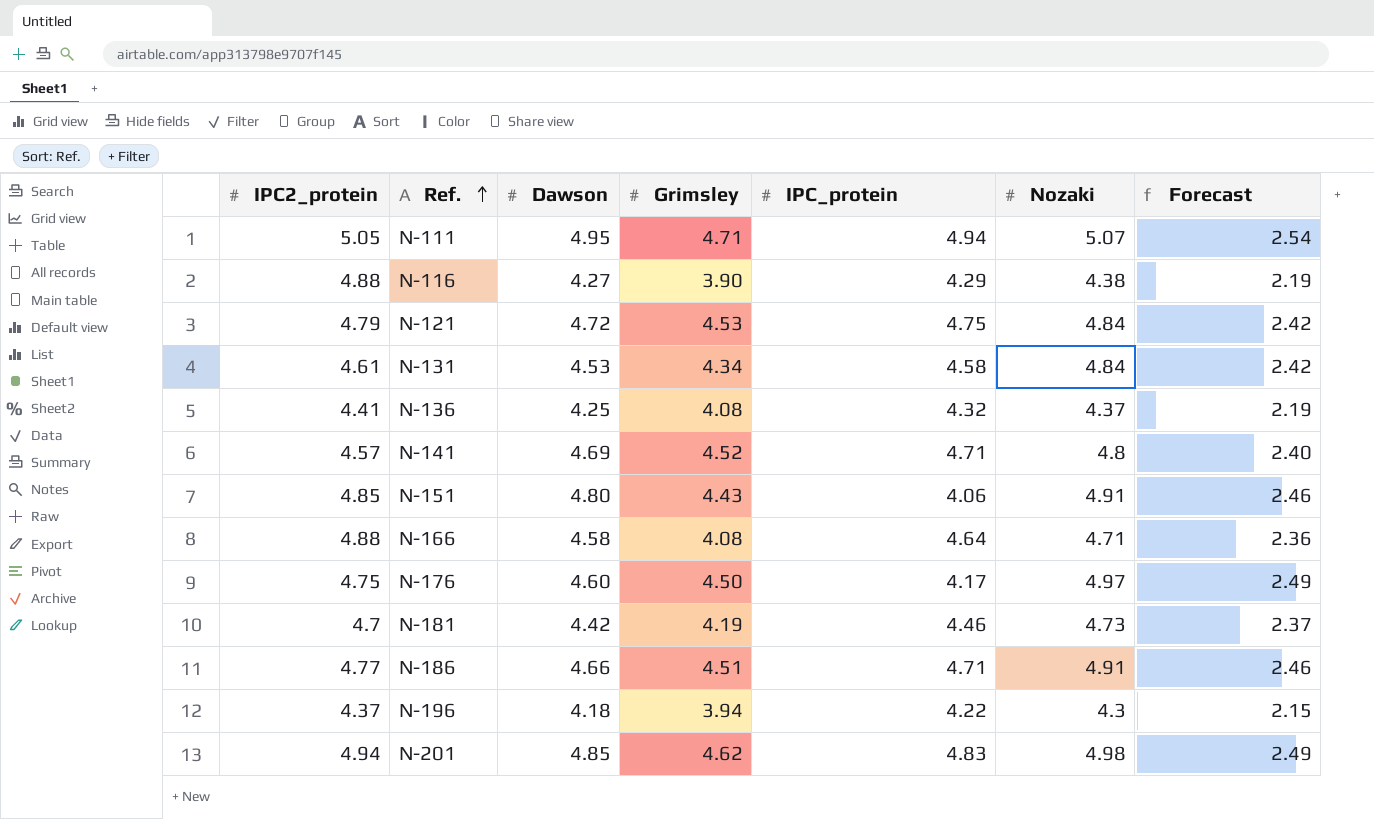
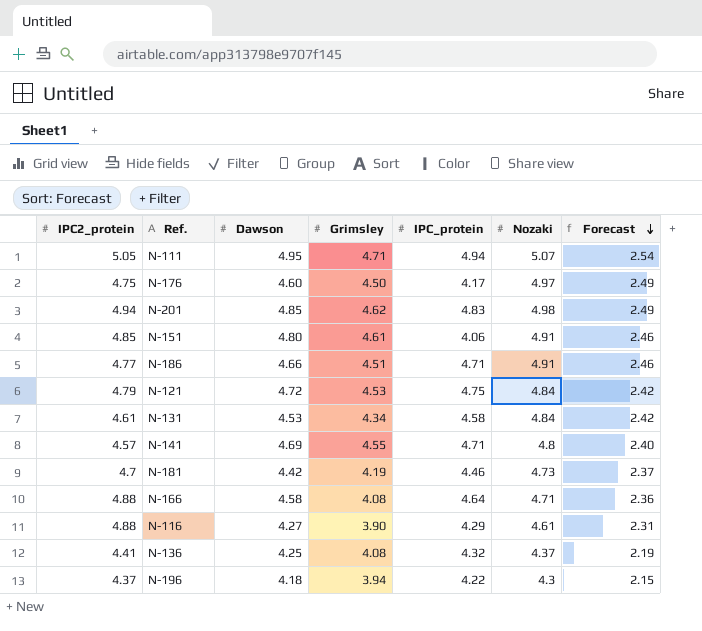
row order: Ref. ascending -> Forecast descending
N-151 | Grimsley: 4.43 -> 4.61
N-141 | Grimsley: 4.52 -> 4.55
N-116 | Nozaki: 4.38 -> 4.61
N-116 | Forecast: 2.19 -> 2.31

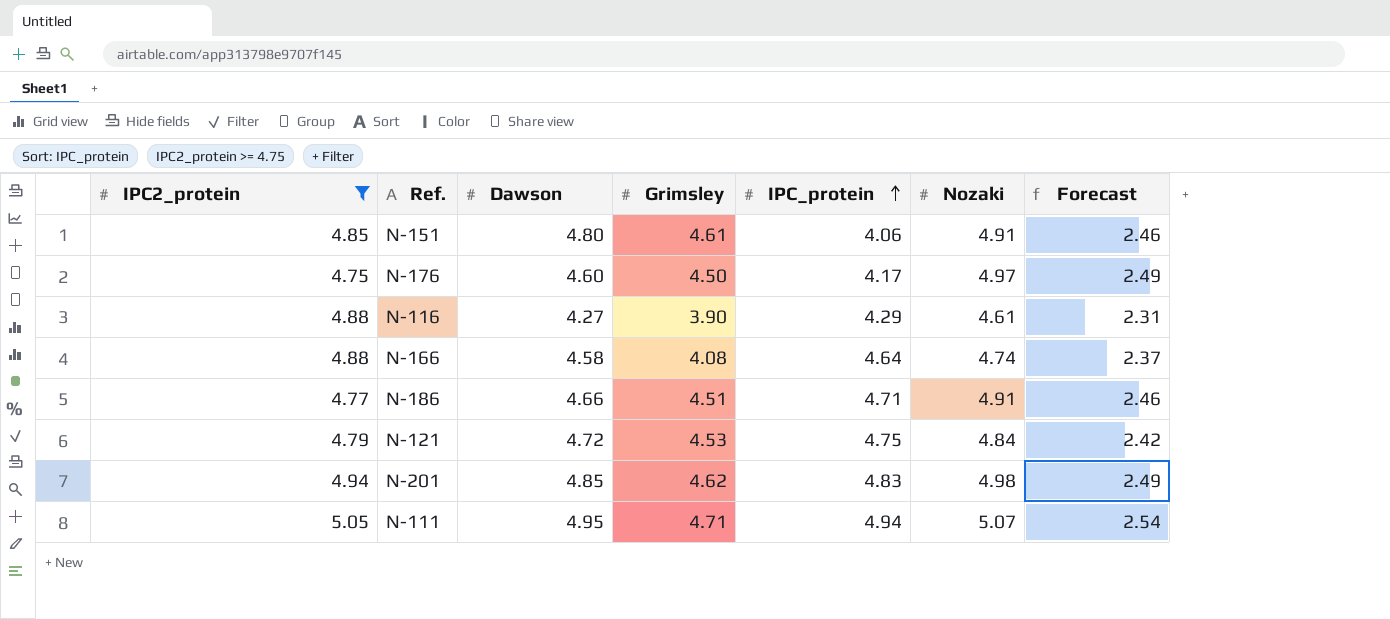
filter: none -> IPC2_protein >= 4.75
row order: Forecast descending -> IPC_protein ascending
N-166 | Nozaki: 4.71 -> 4.74
N-166 | Forecast: 2.36 -> 2.37

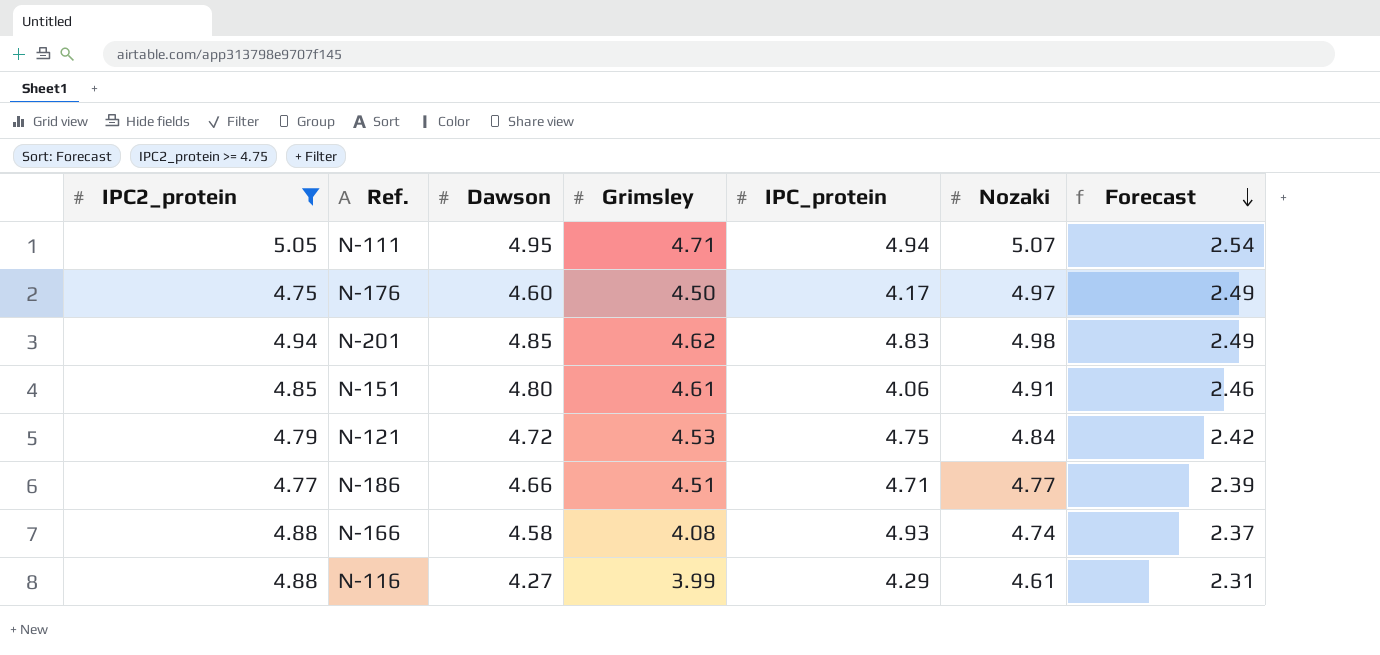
row order: IPC_protein ascending -> Forecast descending
N-186 | Nozaki: 4.91 -> 4.77
N-186 | Forecast: 2.46 -> 2.39
N-166 | IPC_protein: 4.64 -> 4.93
N-116 | Grimsley: 3.90 -> 3.99

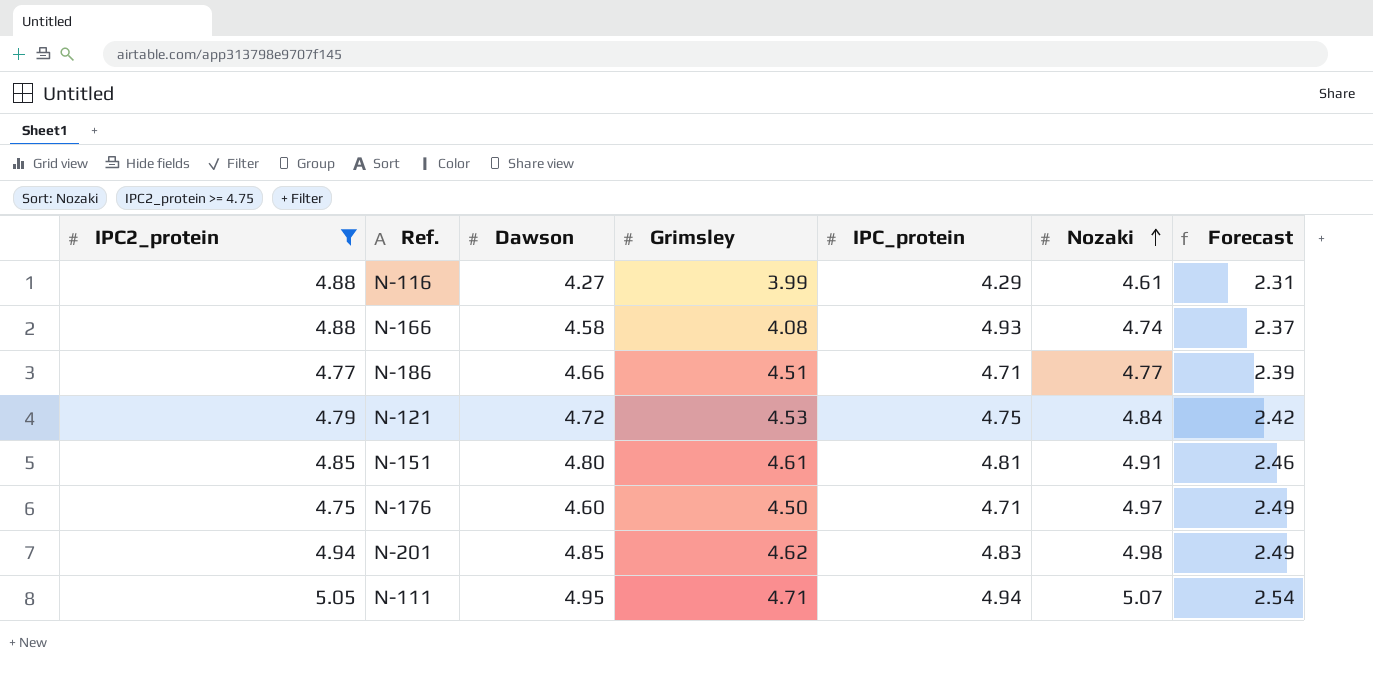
row order: Forecast descending -> Nozaki ascending
N-151 | IPC_protein: 4.06 -> 4.81
N-176 | IPC_protein: 4.17 -> 4.71

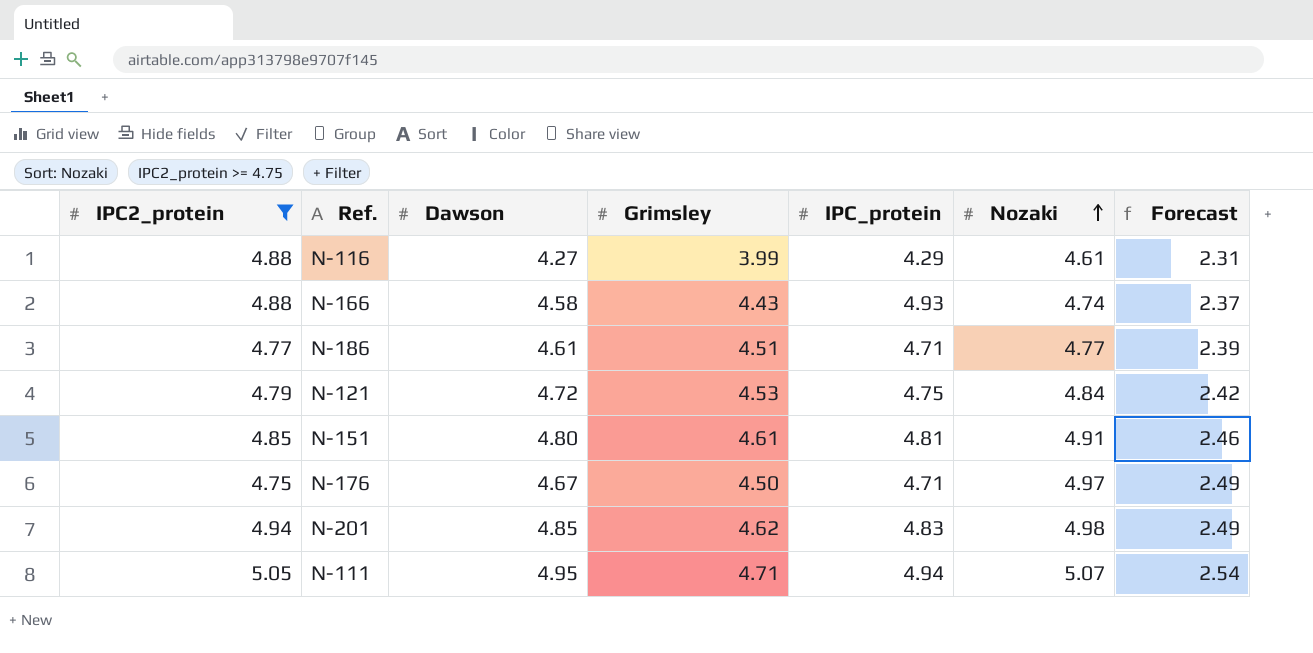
N-166 | Grimsley: 4.08 -> 4.43
N-186 | Dawson: 4.66 -> 4.61
N-176 | Dawson: 4.60 -> 4.67

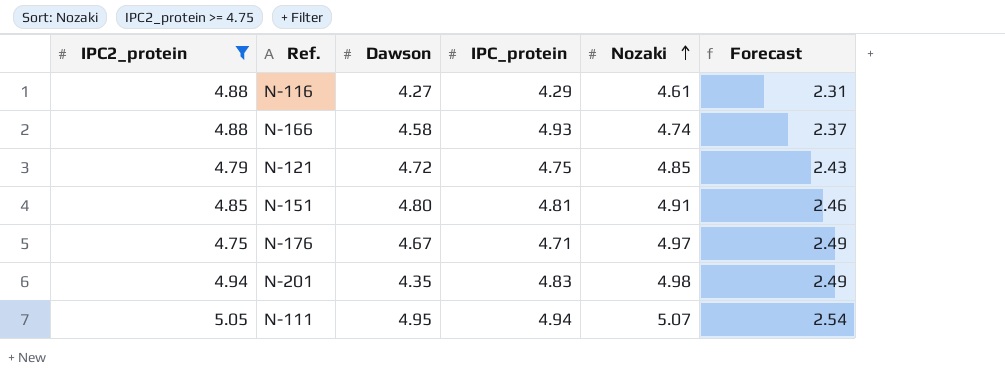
column Grimsley | position: 4 -> none
row N-186: 4.77 | 4.61 | 4.51 | 4.71 | 4.77 | 2.39 -> none
N-121 | Nozaki: 4.84 -> 4.85
N-121 | Forecast: 2.42 -> 2.43
N-201 | Dawson: 4.85 -> 4.35

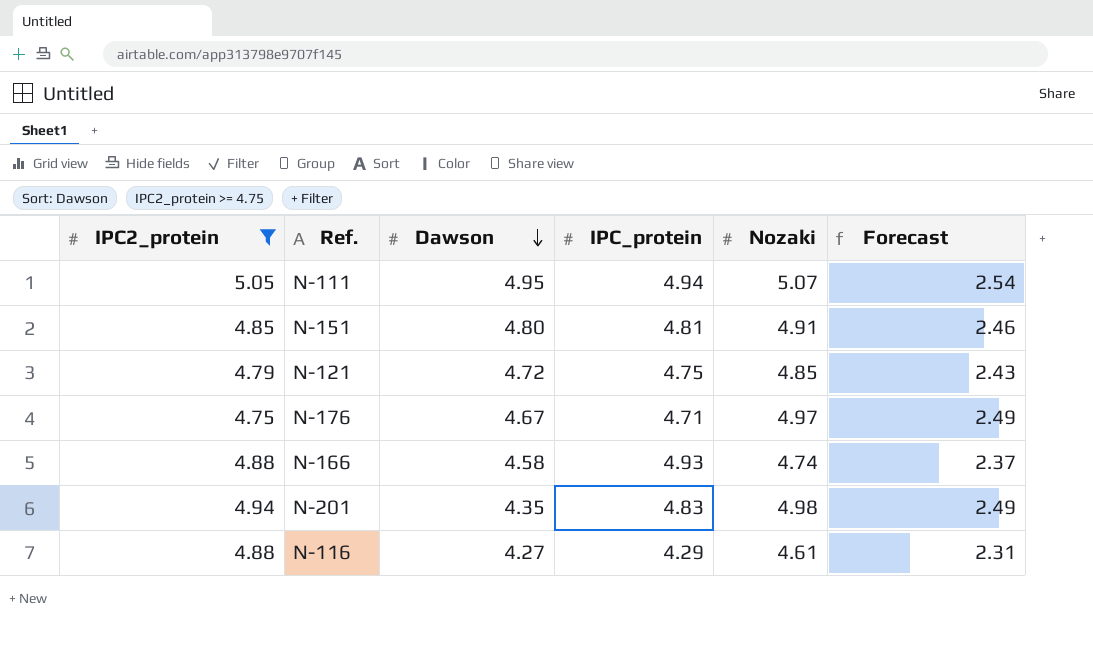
row order: Nozaki ascending -> Dawson descending

